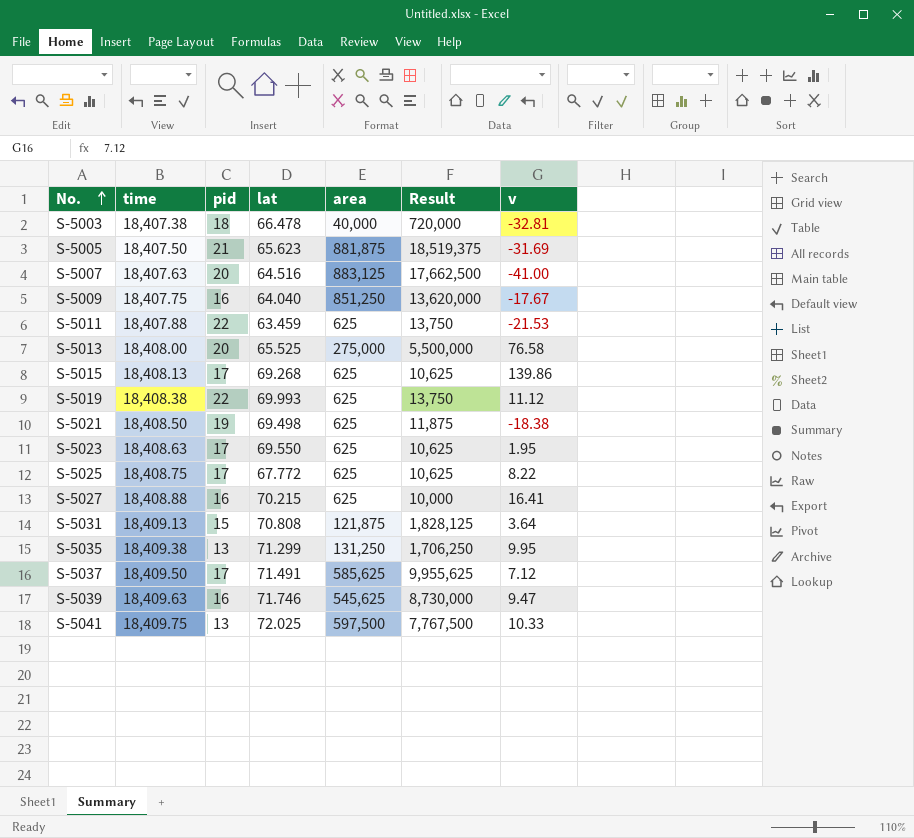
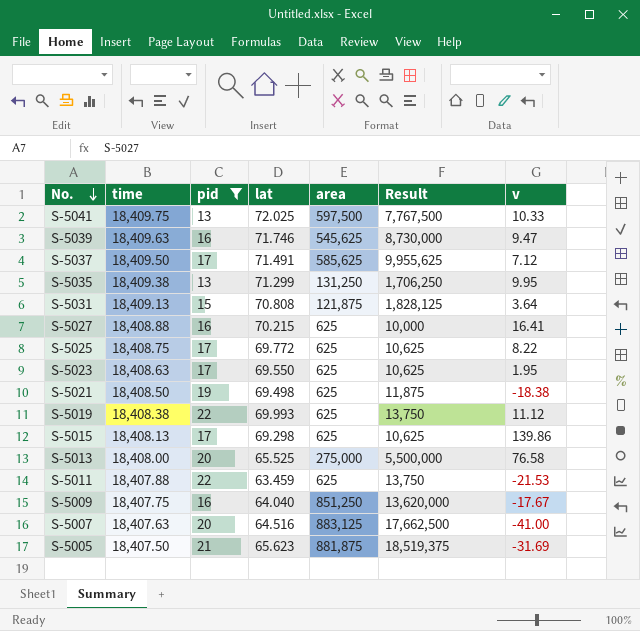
filter: none -> pid != 18
row order: No. ascending -> No. descending
S-5025 | lat: 67.772 -> 69.772
S-5015 | lat: 69.268 -> 69.298

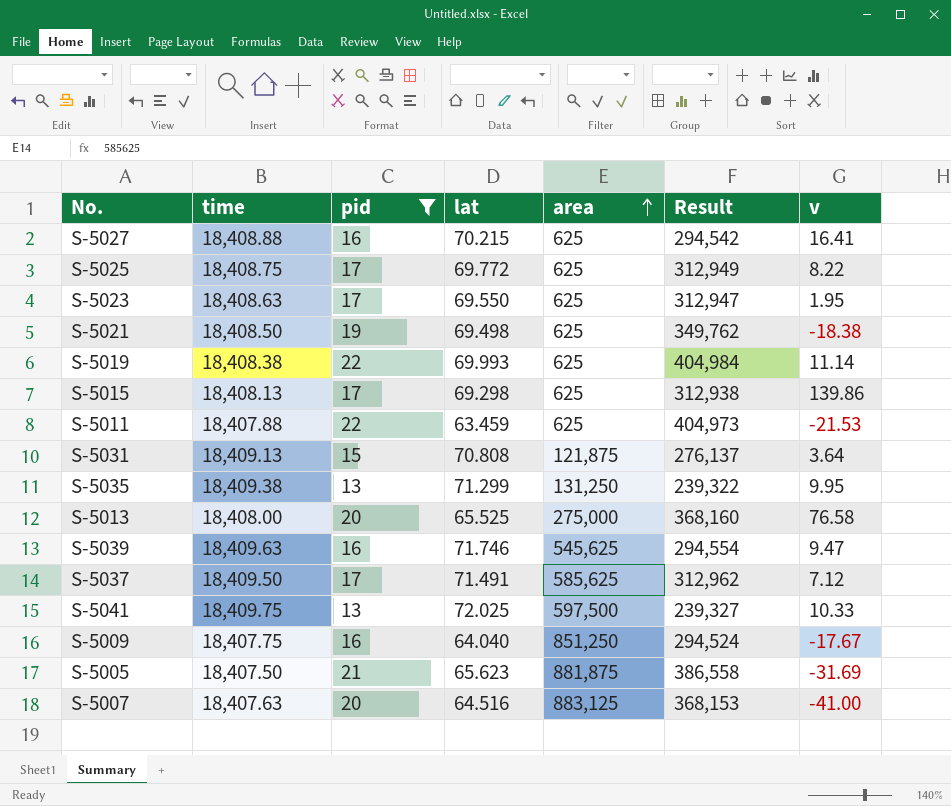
row order: No. descending -> area ascending
column Result | formula: [pid] * [area] -> [time] * [pid]
S-5019 | v: 11.12 -> 11.14

